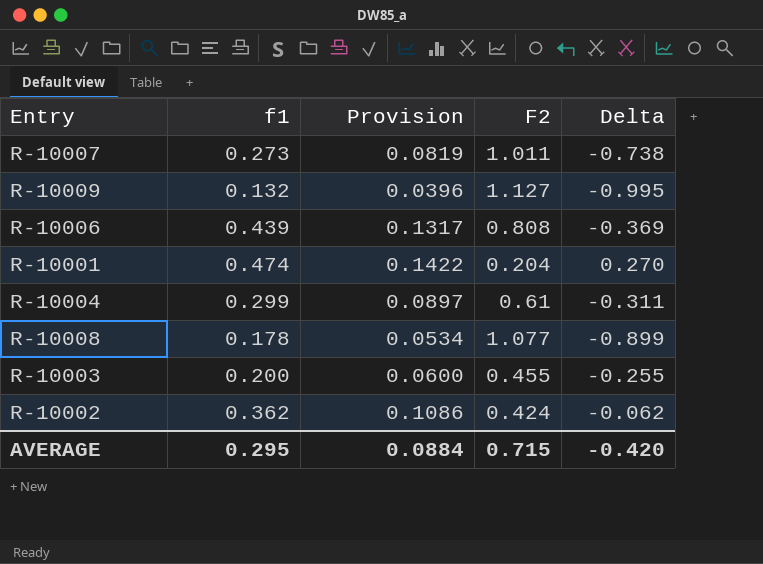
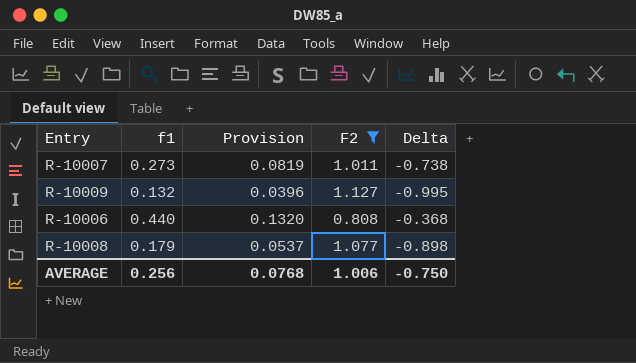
filter: none -> F2 >= 0.808
R-10006 | f1: 0.439 -> 0.440
R-10006 | Provision: 0.1317 -> 0.1320
R-10006 | Delta: -0.369 -> -0.368
R-10008 | f1: 0.178 -> 0.179
R-10008 | Provision: 0.0534 -> 0.0537
R-10008 | Delta: -0.899 -> -0.898
AVERAGE | f1: 0.295 -> 0.256
AVERAGE | Provision: 0.0884 -> 0.0768
AVERAGE | F2: 0.715 -> 1.006
AVERAGE | Delta: -0.420 -> -0.750

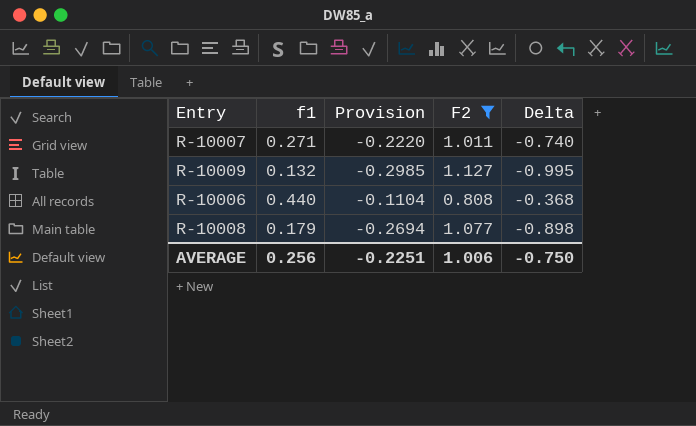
column Provision | formula: [f1] * 0.3 -> [Delta] * 0.3
R-10007 | f1: 0.273 -> 0.271
R-10007 | Delta: -0.738 -> -0.740
AVERAGE | Provision: 0.0768 -> -0.2251

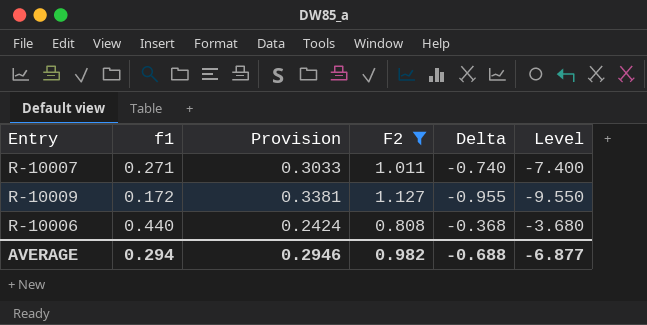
column Provision | formula: [Delta] * 0.3 -> [F2] * 0.3
column Level | formula: none -> [Delta] * 10
row R-10008: 0.179 | -0.2694 | 1.077 | -0.898 -> none
R-10009 | f1: 0.132 -> 0.172
R-10009 | Delta: -0.995 -> -0.955
AVERAGE | f1: 0.256 -> 0.294
AVERAGE | Provision: -0.2251 -> 0.2946
AVERAGE | F2: 1.006 -> 0.982
AVERAGE | Delta: -0.750 -> -0.688

